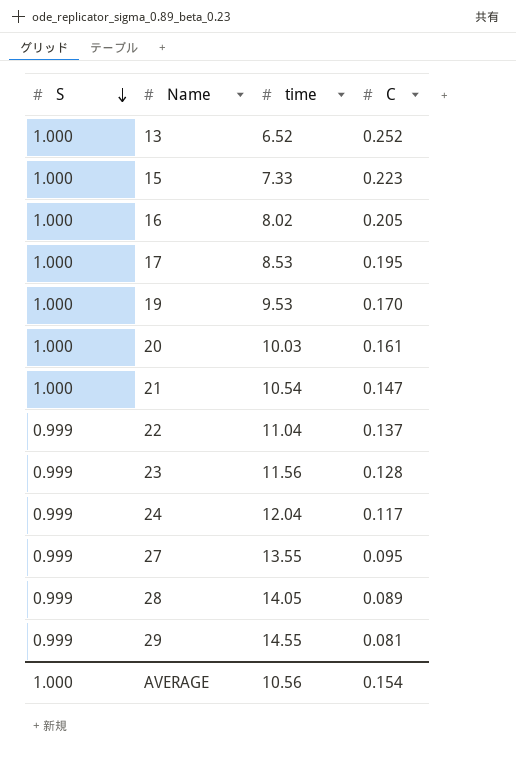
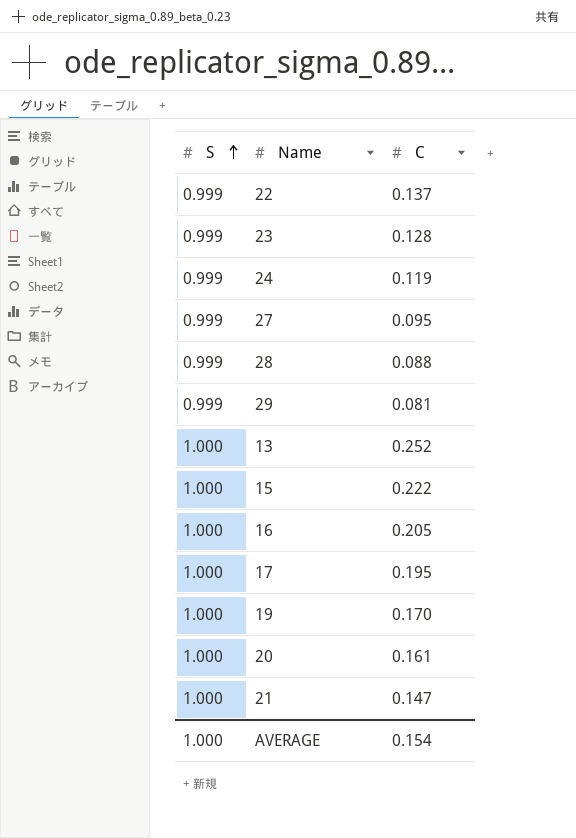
row order: S descending -> S ascending
column time | position: 3 -> none
24 | C: 0.117 -> 0.119
28 | C: 0.089 -> 0.088
15 | C: 0.223 -> 0.222

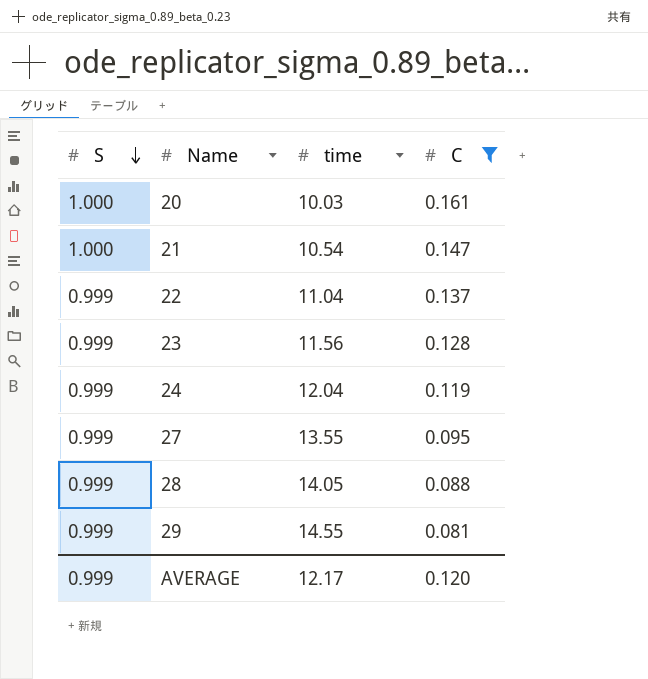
filter: none -> C <= 0.161
row order: S ascending -> S descending
column time | position: none -> 3
AVERAGE | S: 1.000 -> 0.999
AVERAGE | C: 0.154 -> 0.120

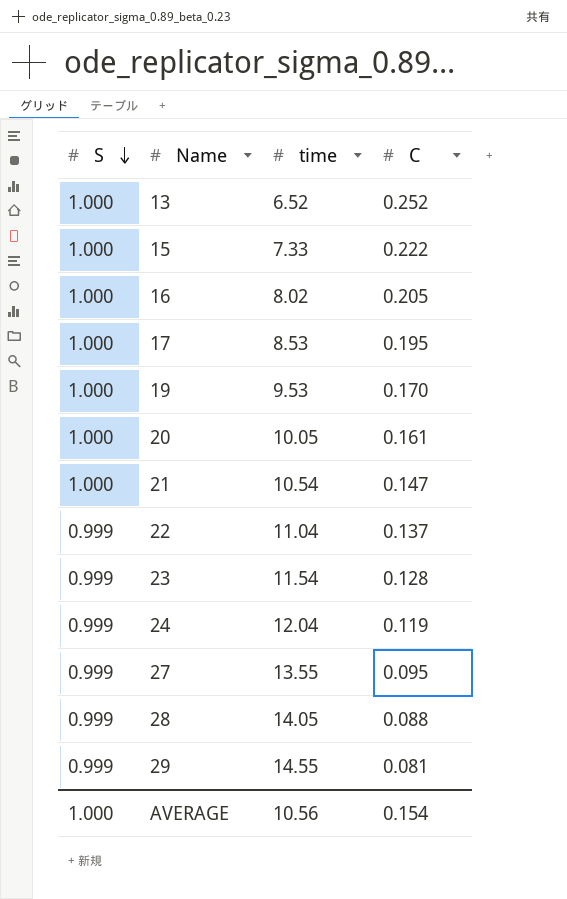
filter: C <= 0.161 -> none
20 | time: 10.03 -> 10.05
23 | time: 11.56 -> 11.54
AVERAGE | S: 0.999 -> 1.000
AVERAGE | time: 12.17 -> 10.56
AVERAGE | C: 0.120 -> 0.154

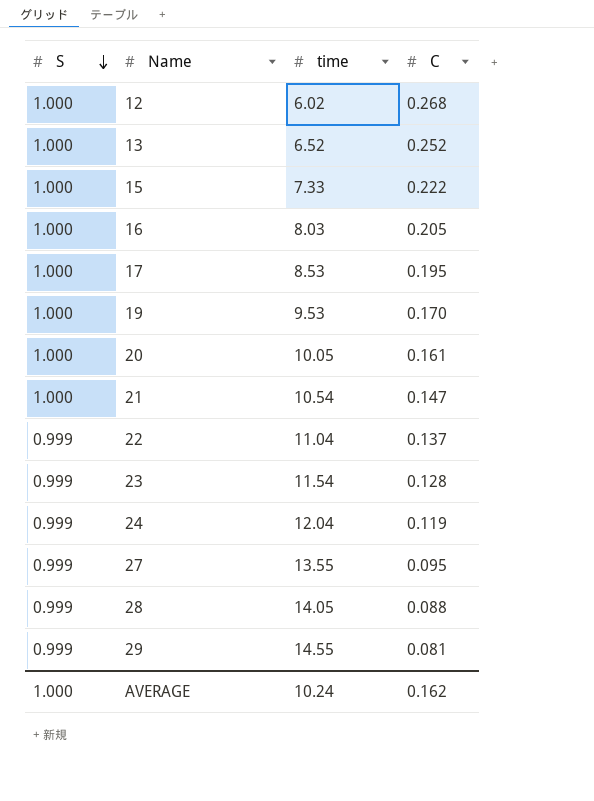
row 12: none -> 1.000 | 6.02 | 0.268
16 | time: 8.02 -> 8.03
AVERAGE | time: 10.56 -> 10.24
AVERAGE | C: 0.154 -> 0.162

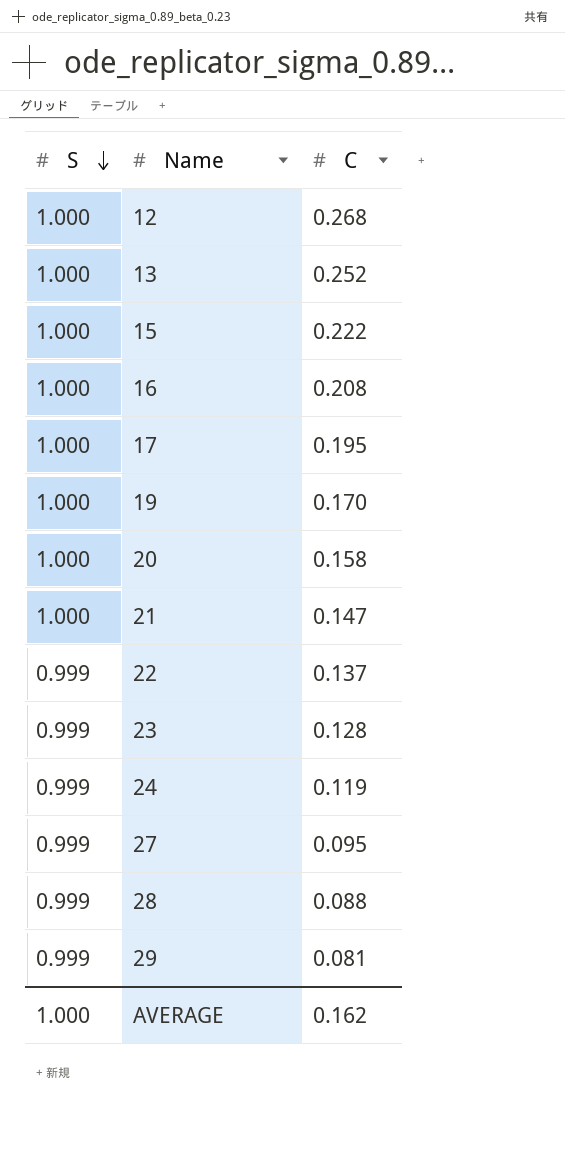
column time | position: 3 -> none
16 | C: 0.205 -> 0.208
20 | C: 0.161 -> 0.158

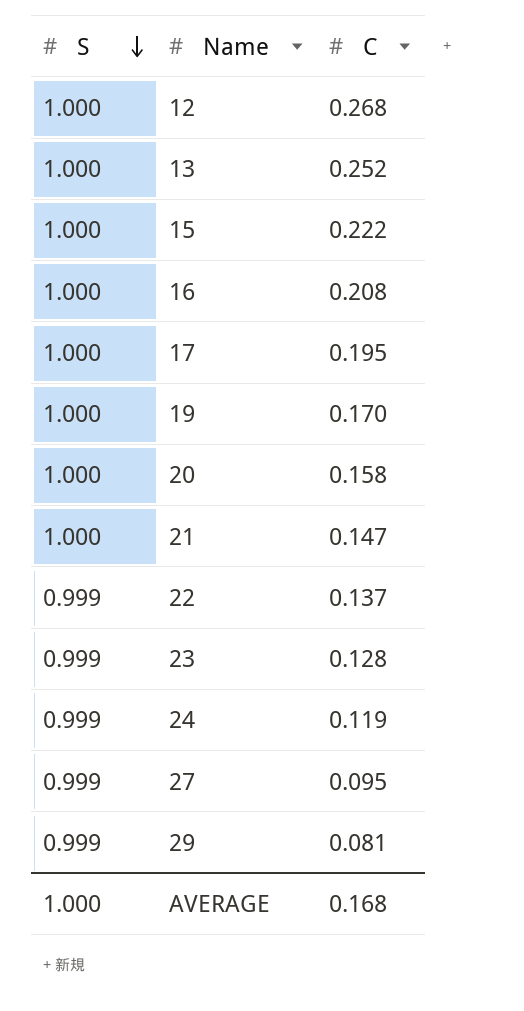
row 28: 0.999 | 0.088 -> none
AVERAGE | C: 0.162 -> 0.168

